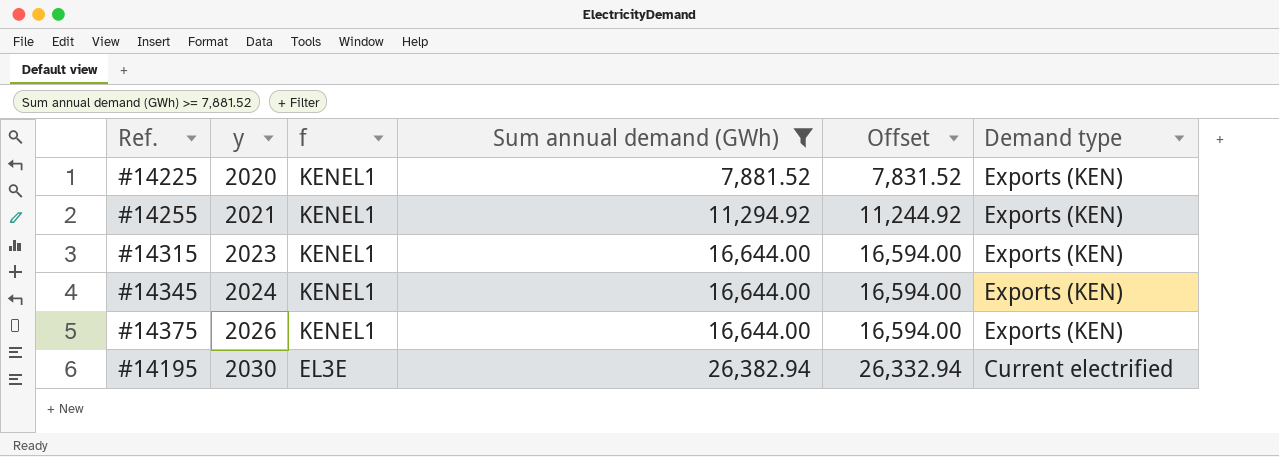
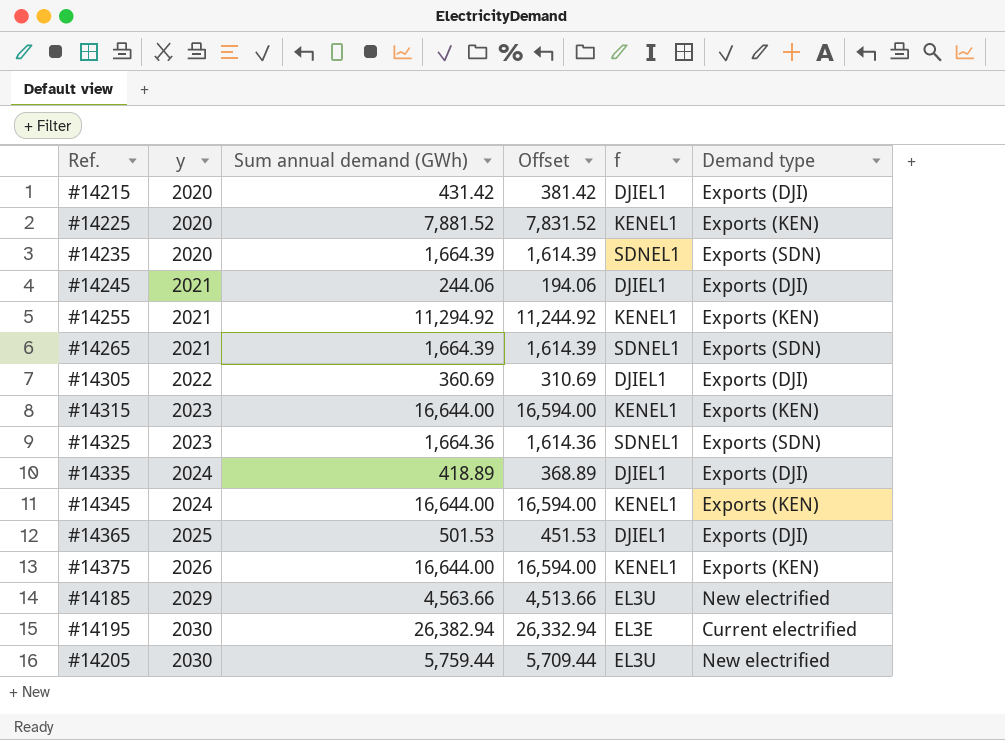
filter: Sum annual demand (GWh) >= 7,881.52 -> none
column f | position: 3 -> 5

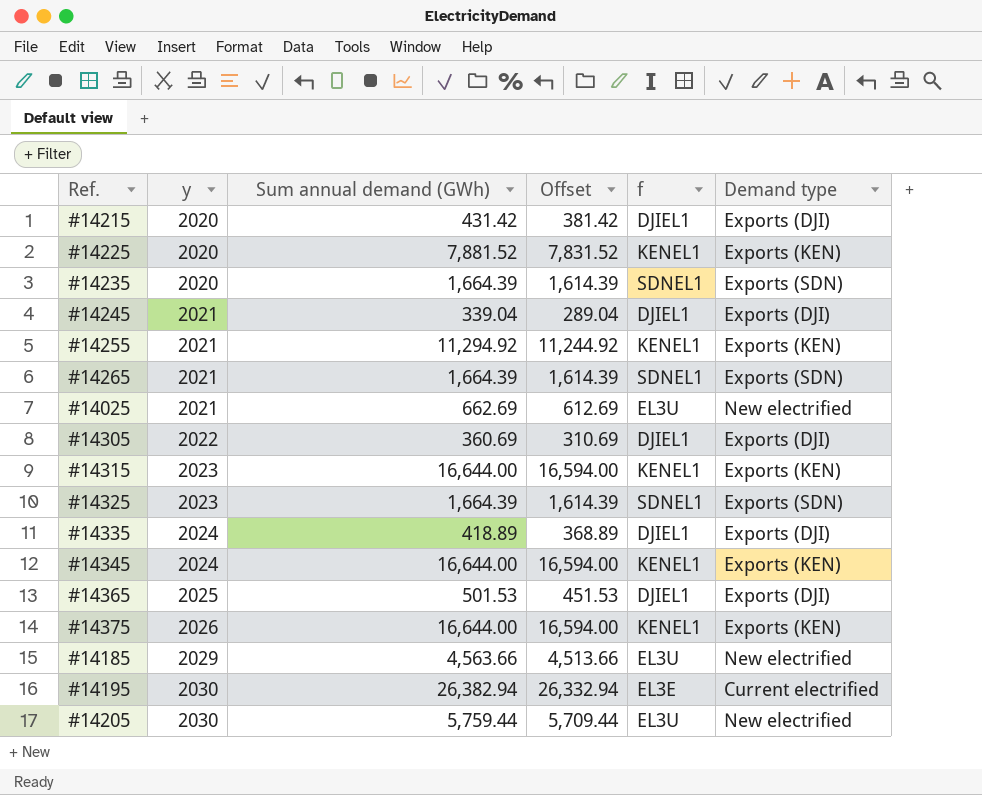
#14245 | Sum annual demand (GWh): 244.06 -> 339.04
#14245 | Offset: 194.06 -> 289.04
row #14025: none -> 2021 | 662.69 | 612.69 | EL3U | New electrified
#14325 | Sum annual demand (GWh): 1,664.36 -> 1,664.39
#14325 | Offset: 1,614.36 -> 1,614.39

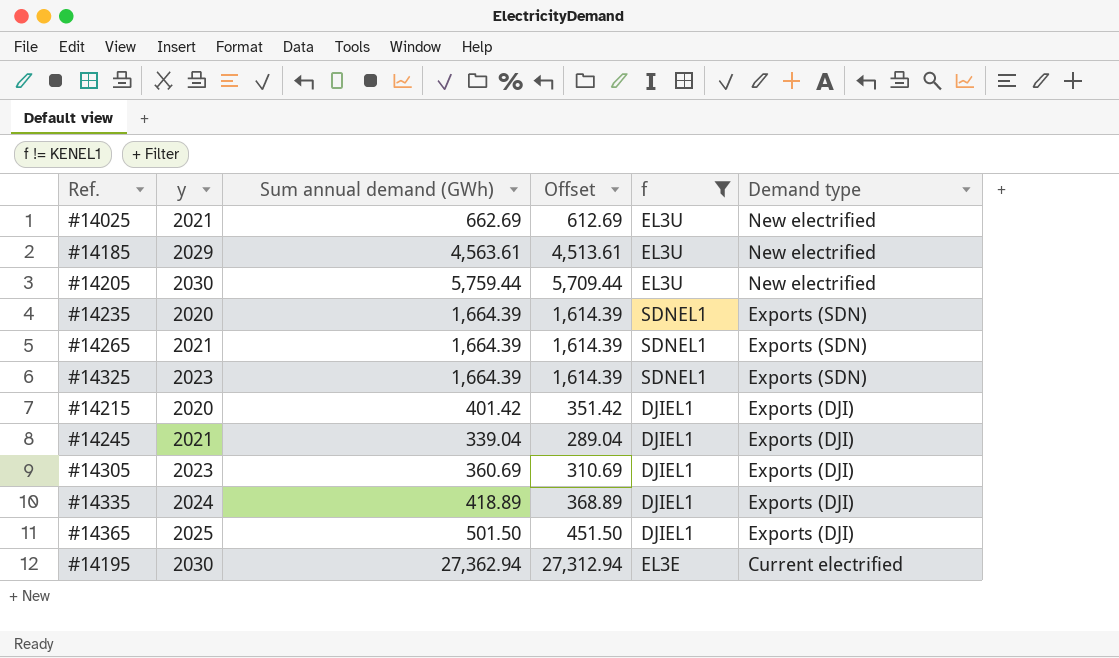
filter: none -> f != KENEL1
row order: y ascending -> Demand type descending
#14185 | Sum annual demand (GWh): 4,563.66 -> 4,563.61
#14185 | Offset: 4,513.66 -> 4,513.61
#14215 | Sum annual demand (GWh): 431.42 -> 401.42
#14215 | Offset: 381.42 -> 351.42
#14305 | y: 2022 -> 2023
#14365 | Sum annual demand (GWh): 501.53 -> 501.50
#14365 | Offset: 451.53 -> 451.50
#14195 | Sum annual demand (GWh): 26,382.94 -> 27,362.94
#14195 | Offset: 26,332.94 -> 27,312.94

